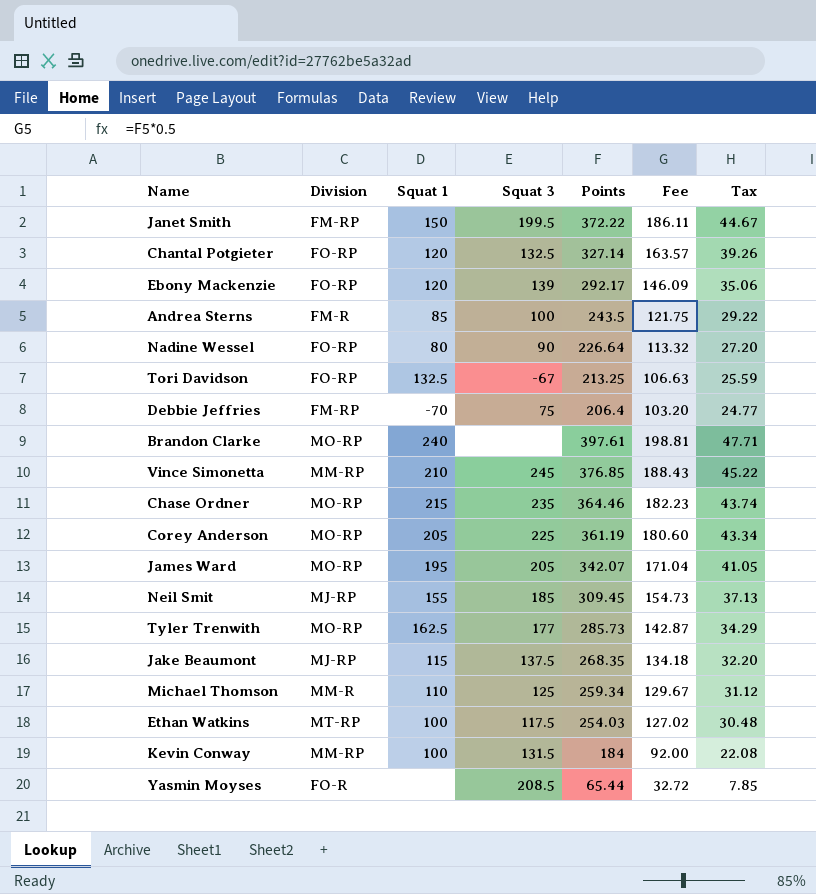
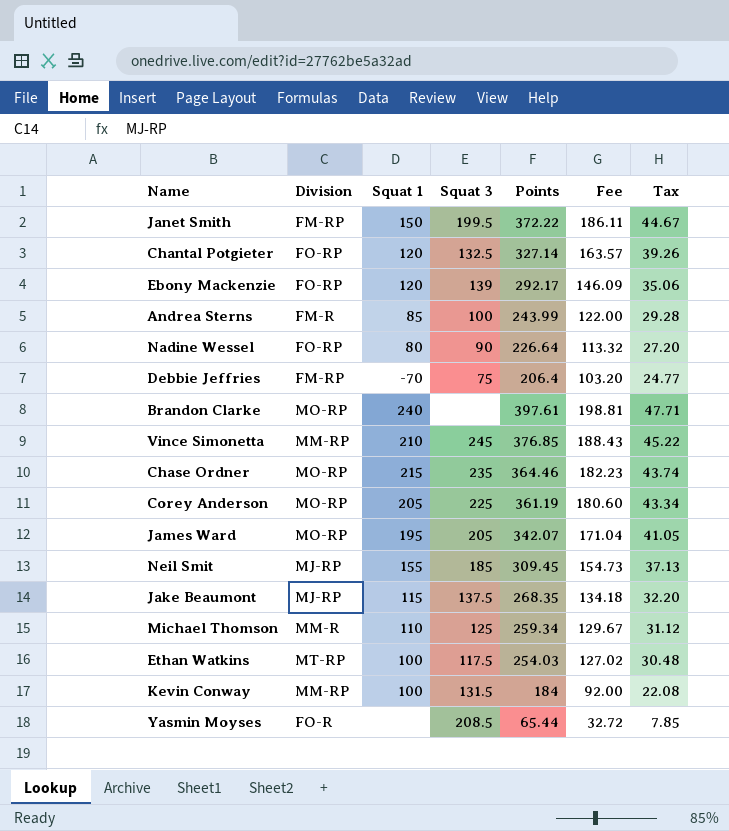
row Tori Davidson: FO-RP | 132.5 | -67 | 213.25 | 106.63 | 25.59 -> none
row Tyler Trenwith: MO-RP | 162.5 | 177 | 285.73 | 142.87 | 34.29 -> none
Andrea Sterns | Points: 243.5 -> 243.99
Andrea Sterns | Fee: 121.75 -> 122.00
Andrea Sterns | Tax: 29.22 -> 29.28

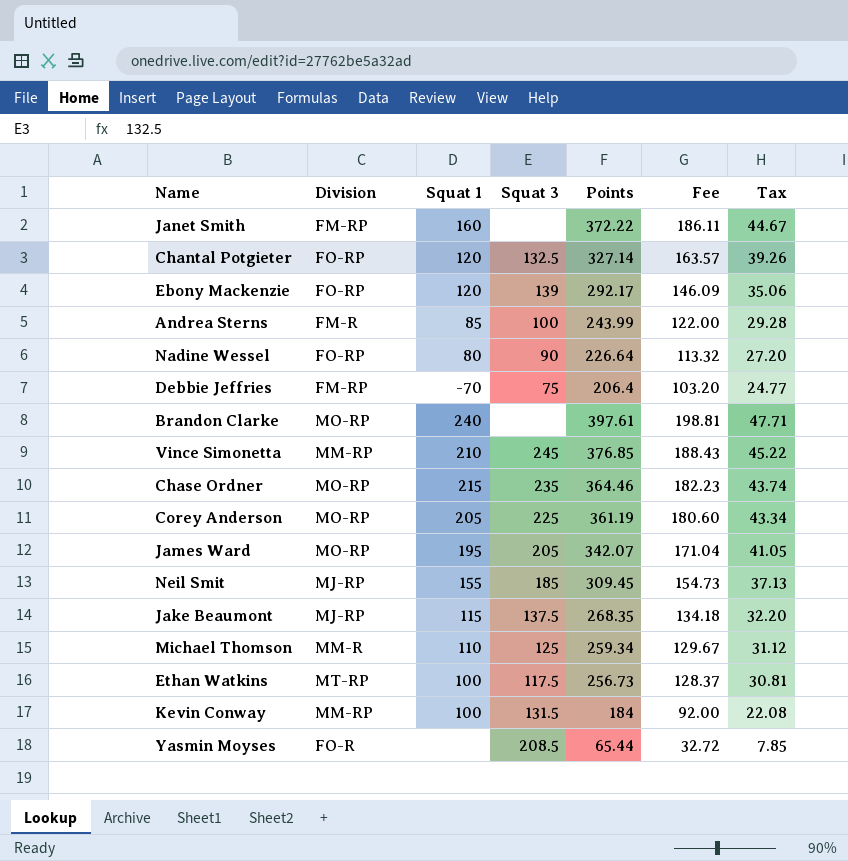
Janet Smith | Squat 1: 150 -> 160
Janet Smith | Squat 3: 199.5 -> none
Ethan Watkins | Points: 254.03 -> 256.73
Ethan Watkins | Fee: 127.02 -> 128.37
Ethan Watkins | Tax: 30.48 -> 30.81

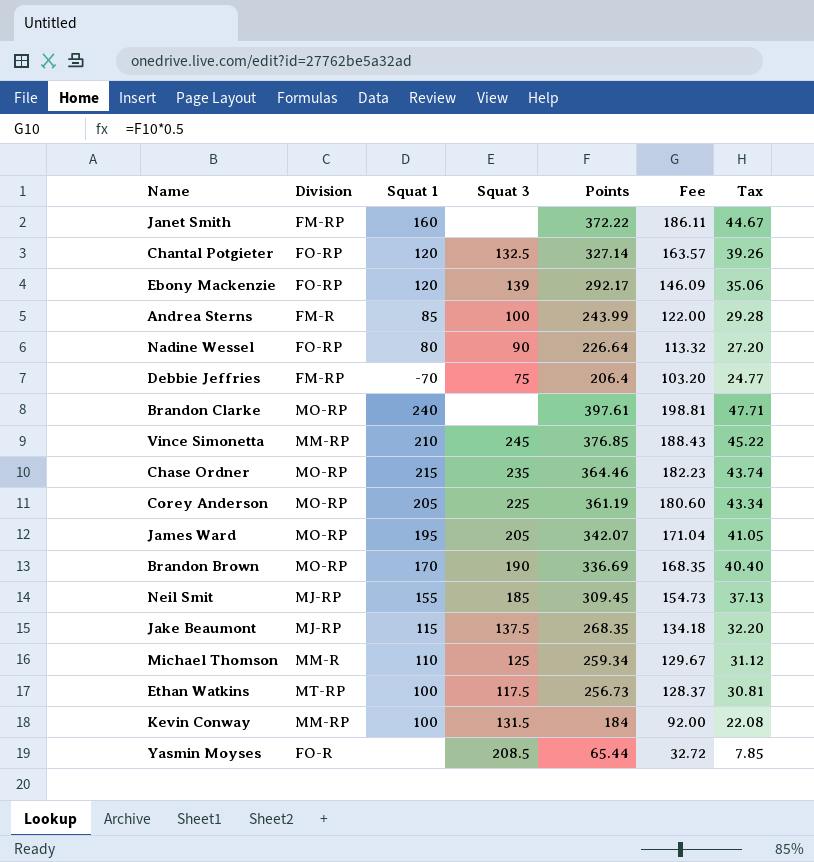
row Brandon Brown: none -> MO-RP | 170 | 190 | 336.69 | 168.35 | 40.40

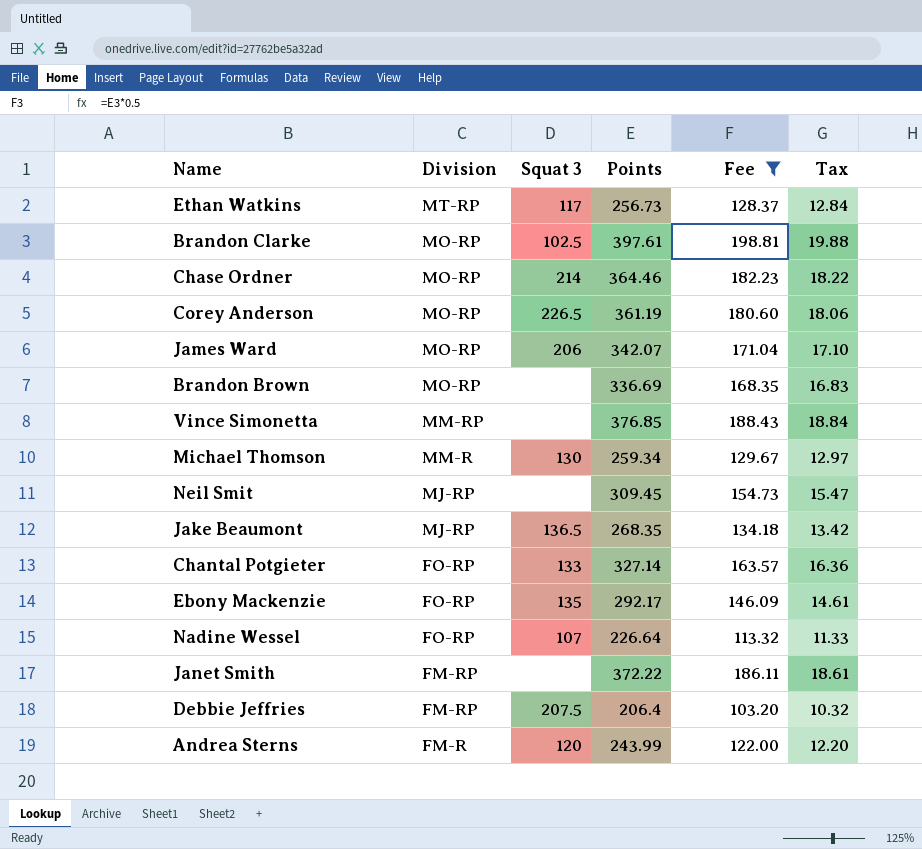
filter: none -> Fee >= 103.20
row order: none -> Division descending
column Squat 1 | position: 3 -> none
column Tax | formula: [Points] * 0.12 -> [Points] * 0.05
Ethan Watkins | Squat 3: 117.5 -> 117
Brandon Clarke | Squat 3: none -> 102.5
Chase Ordner | Squat 3: 235 -> 214
Corey Anderson | Squat 3: 225 -> 226.5
James Ward | Squat 3: 205 -> 206
Brandon Brown | Squat 3: 190 -> none
Vince Simonetta | Squat 3: 245 -> none
Michael Thomson | Squat 3: 125 -> 130
Neil Smit | Squat 3: 185 -> none
Jake Beaumont | Squat 3: 137.5 -> 136.5
Chantal Potgieter | Squat 3: 132.5 -> 133
Ebony Mackenzie | Squat 3: 139 -> 135
Nadine Wessel | Squat 3: 90 -> 107
Debbie Jeffries | Squat 3: 75 -> 207.5
Andrea Sterns | Squat 3: 100 -> 120

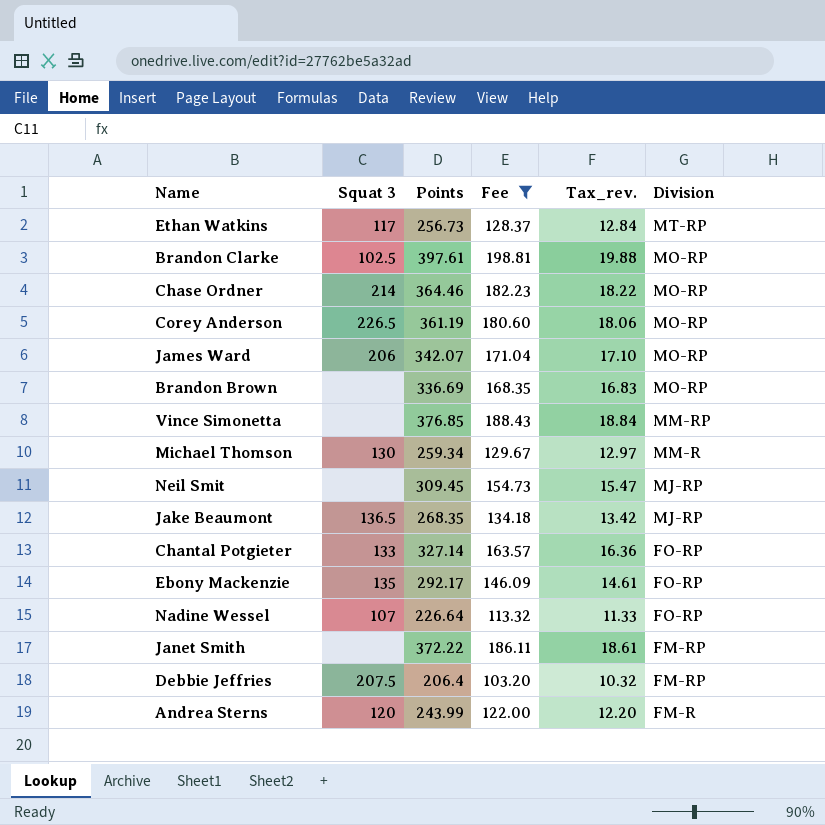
column name: Tax -> Tax_rev.
column Division | position: 2 -> 6

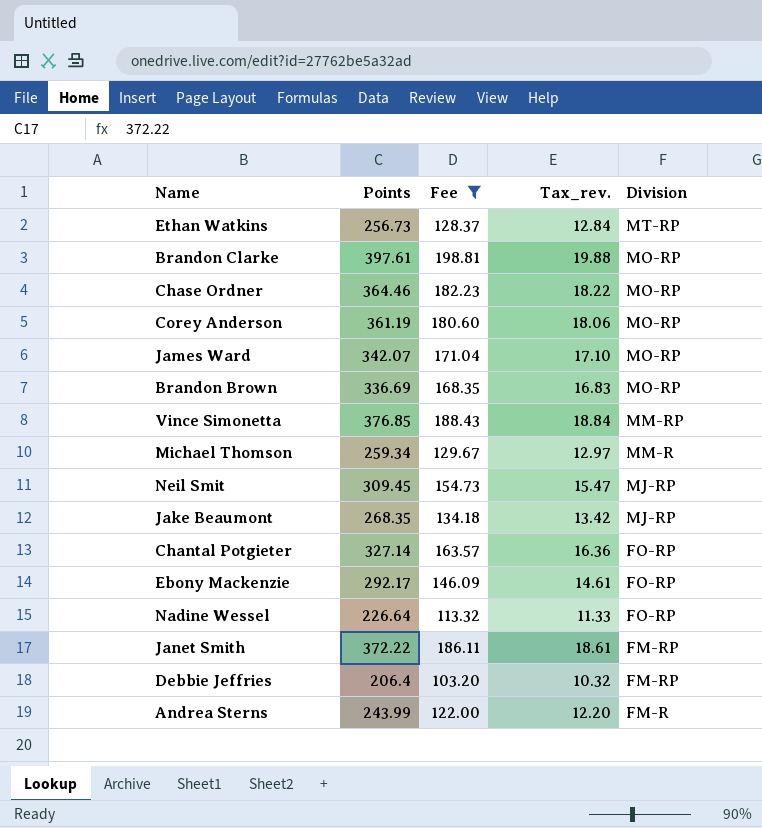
column Squat 3 | position: 2 -> none

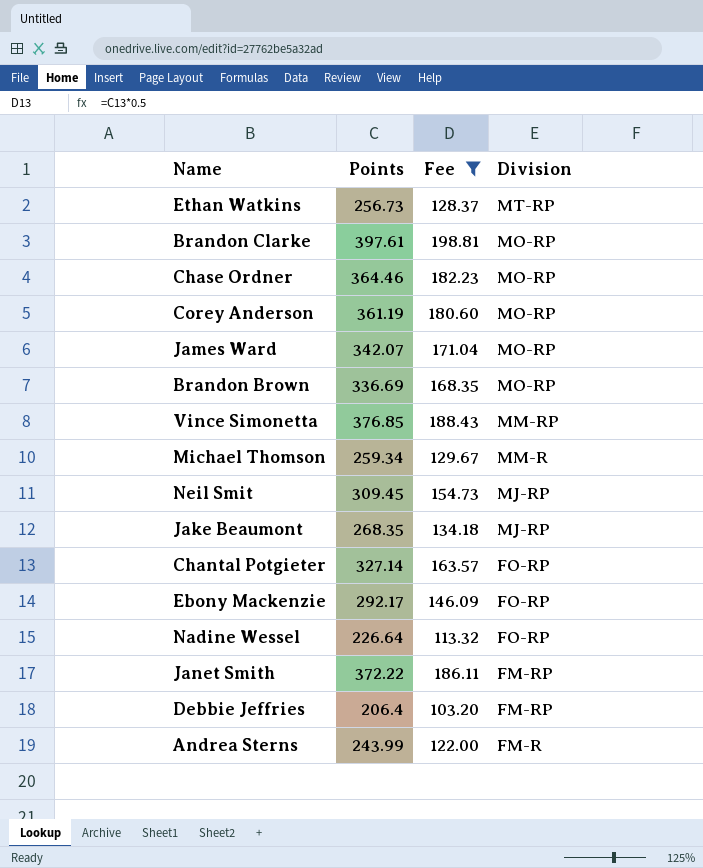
column Tax_rev. | formula: [Points] * 0.05 -> none

